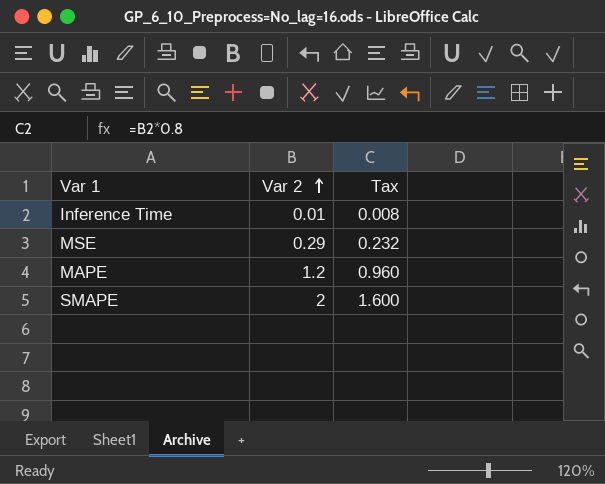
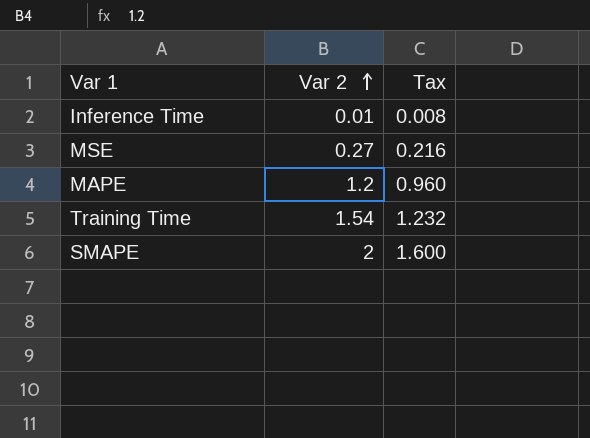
MSE | Var 2: 0.29 -> 0.27
MSE | Tax: 0.232 -> 0.216
row Training Time: none -> 1.54 | 1.232

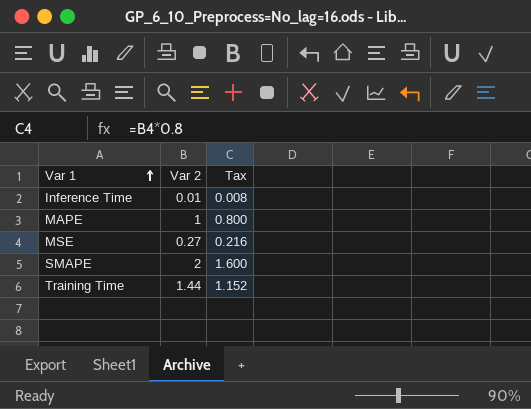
row order: Var 2 ascending -> Var 1 ascending
MAPE | Var 2: 1.2 -> 1
MAPE | Tax: 0.960 -> 0.800
Training Time | Var 2: 1.54 -> 1.44
Training Time | Tax: 1.232 -> 1.152

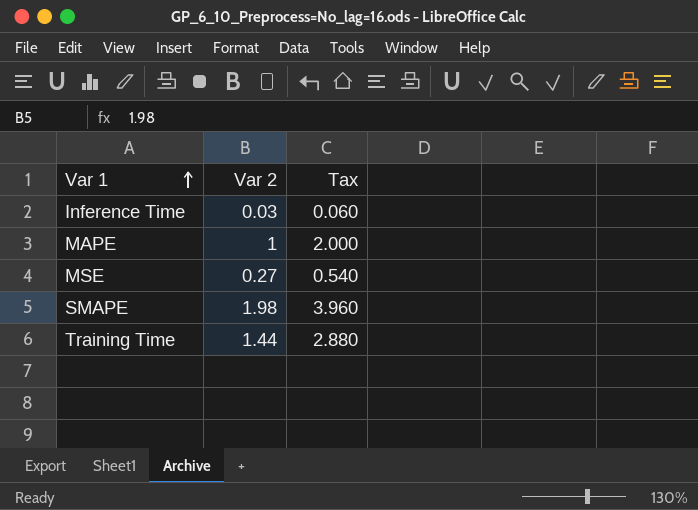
column Tax | formula: [Var 2] * 0.8 -> [Var 2] * 2
Inference Time | Var 2: 0.01 -> 0.03
SMAPE | Var 2: 2 -> 1.98

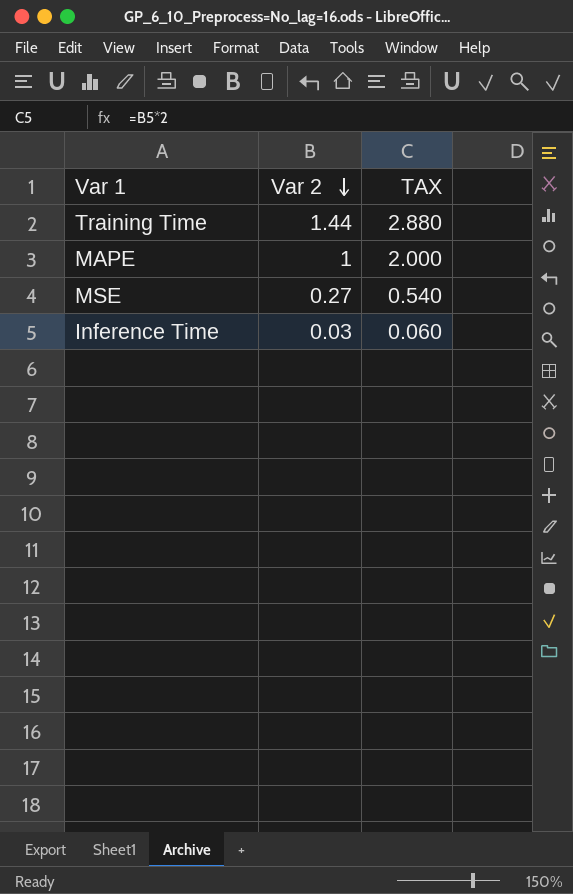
row order: Var 1 ascending -> Var 2 descending
column name: Tax -> TAX
row SMAPE: 1.98 | 3.960 -> none

